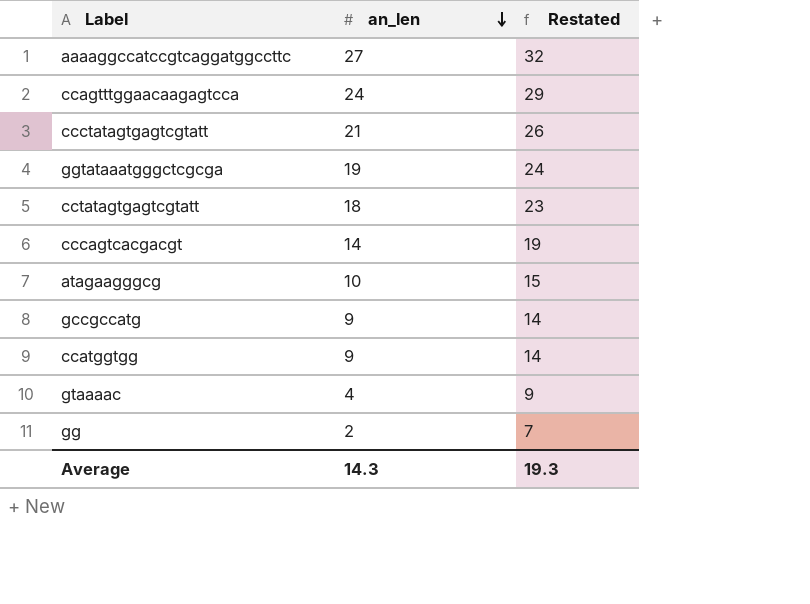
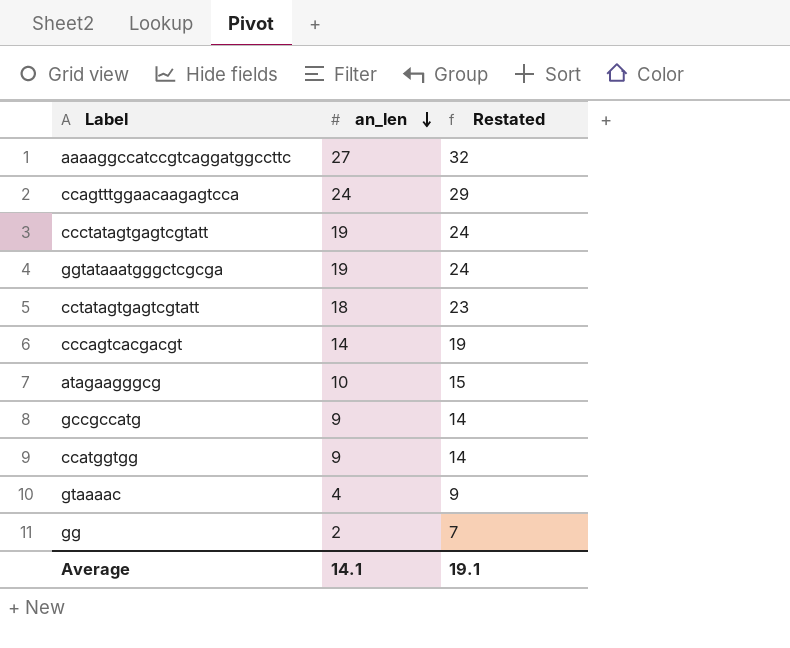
ccctatagtgagtcgtatt | an_len: 21 -> 19
ccctatagtgagtcgtatt | Restated: 26 -> 24
Average | an_len: 14.3 -> 14.1
Average | Restated: 19.3 -> 19.1

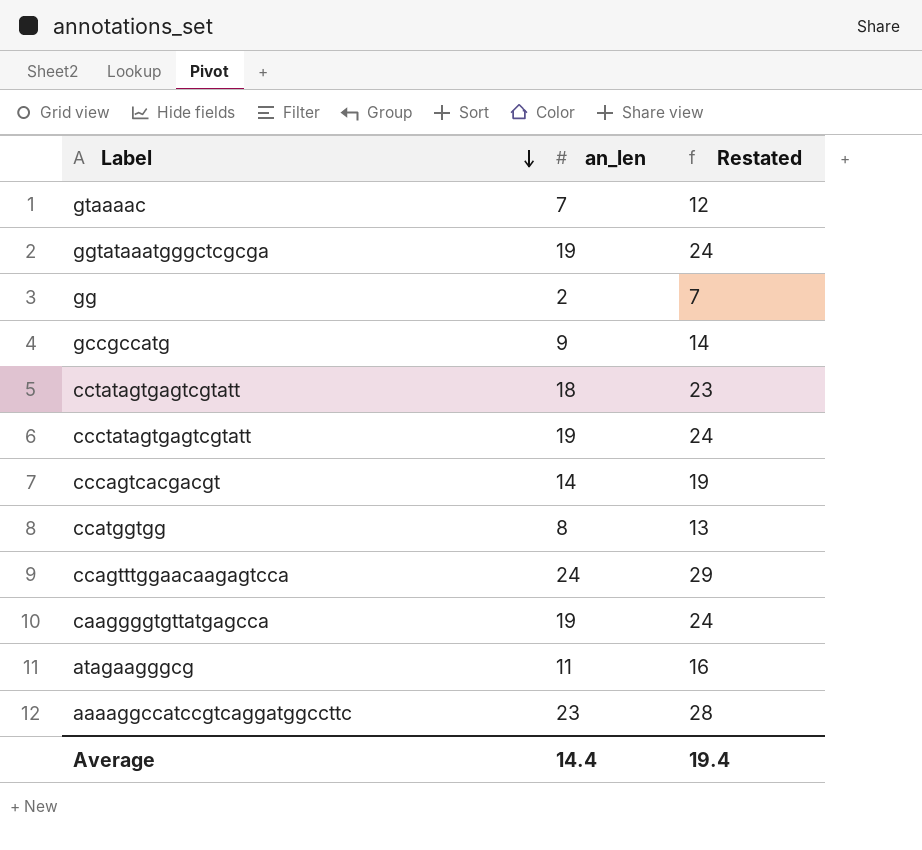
row order: an_len descending -> Label descending
gtaaaac | an_len: 4 -> 7
gtaaaac | Restated: 9 -> 12
ccatggtgg | an_len: 9 -> 8
ccatggtgg | Restated: 14 -> 13
row caaggggtgttatgagcca: none -> 19 | 24
atagaagggcg | an_len: 10 -> 11
atagaagggcg | Restated: 15 -> 16
aaaaggccatccgtcaggatggccttc | an_len: 27 -> 23
aaaaggccatccgtcaggatggccttc | Restated: 32 -> 28
Average | an_len: 14.1 -> 14.4
Average | Restated: 19.1 -> 19.4

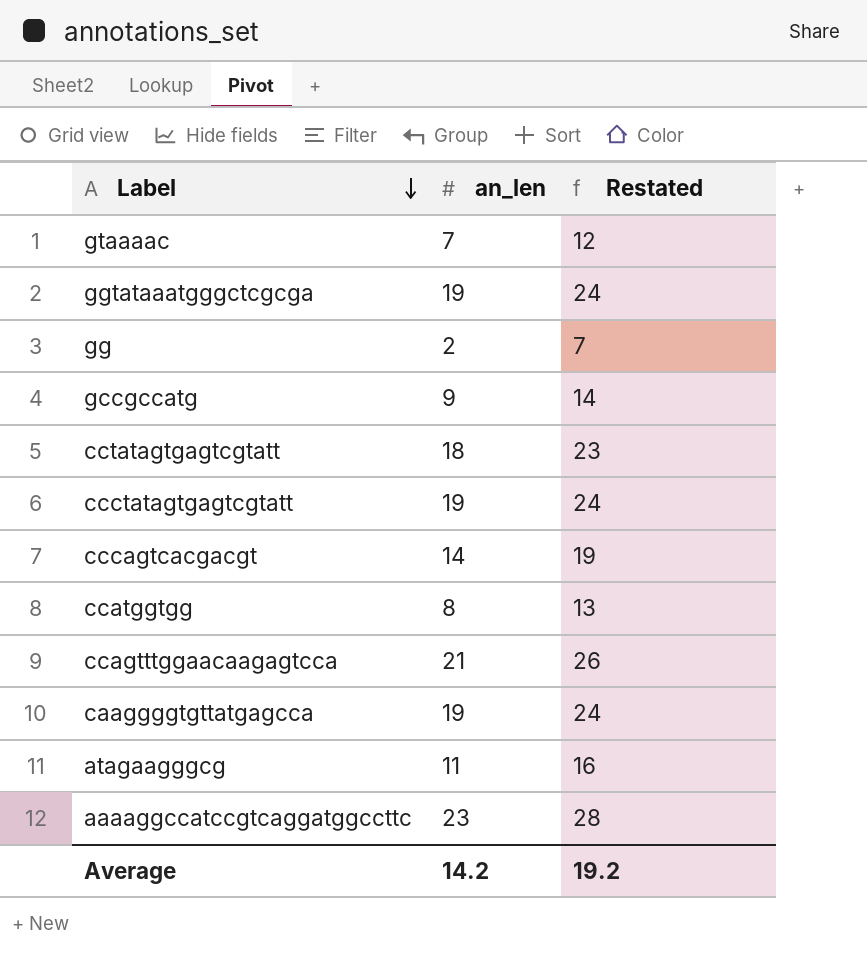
ccagtttggaacaagagtcca | an_len: 24 -> 21
ccagtttggaacaagagtcca | Restated: 29 -> 26
Average | an_len: 14.4 -> 14.2
Average | Restated: 19.4 -> 19.2

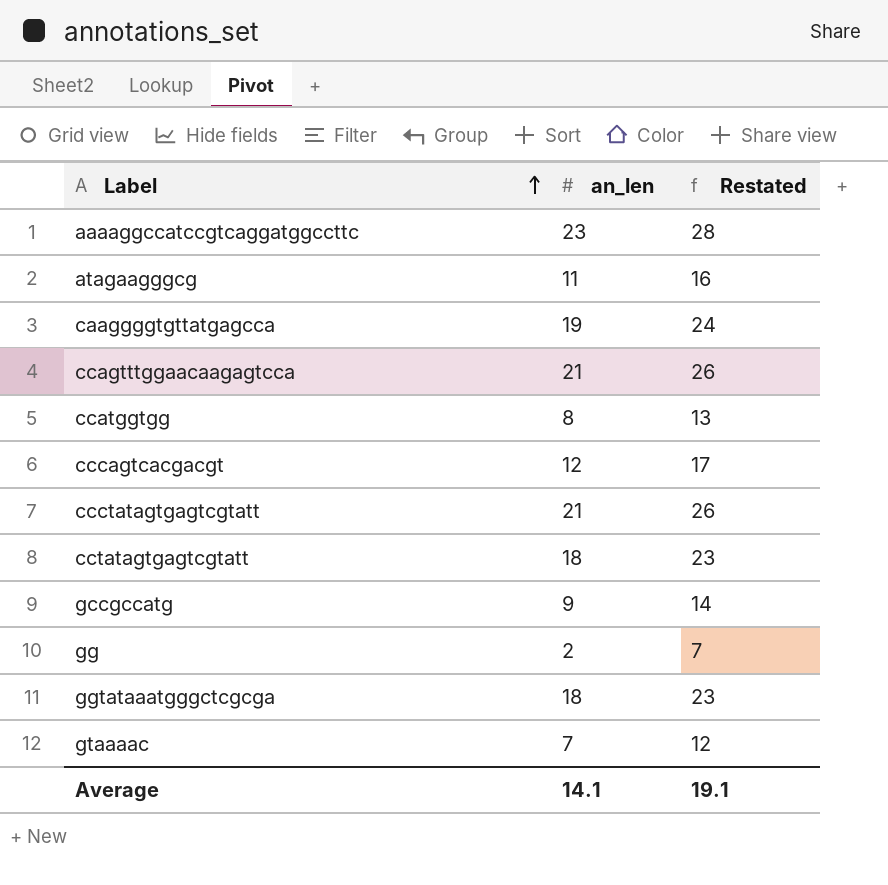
row order: Label descending -> Label ascending
cccagtcacgacgt | an_len: 14 -> 12
cccagtcacgacgt | Restated: 19 -> 17
ccctatagtgagtcgtatt | an_len: 19 -> 21
ccctatagtgagtcgtatt | Restated: 24 -> 26
ggtataaatgggctcgcga | an_len: 19 -> 18
ggtataaatgggctcgcga | Restated: 24 -> 23
Average | an_len: 14.2 -> 14.1
Average | Restated: 19.2 -> 19.1

